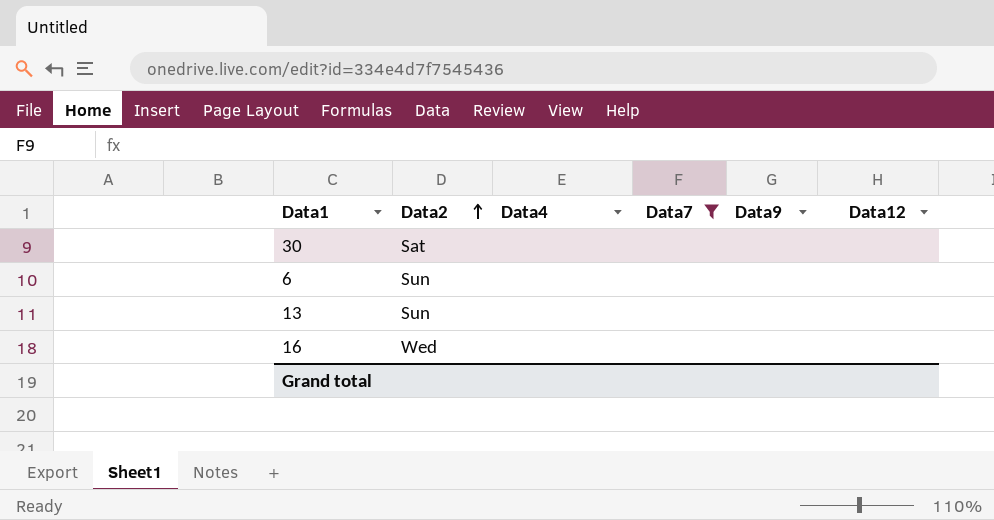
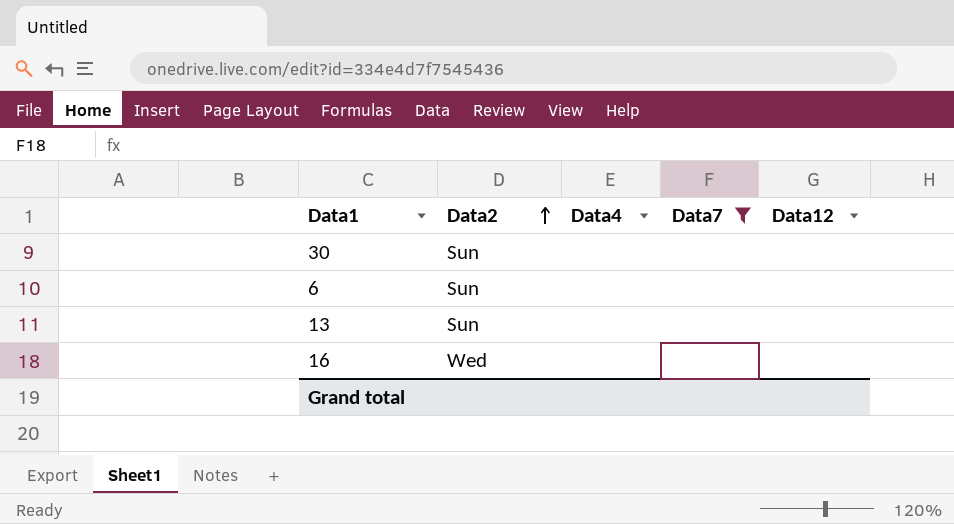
column Data9 | position: 5 -> none
30 | Data2: Sat -> Sun

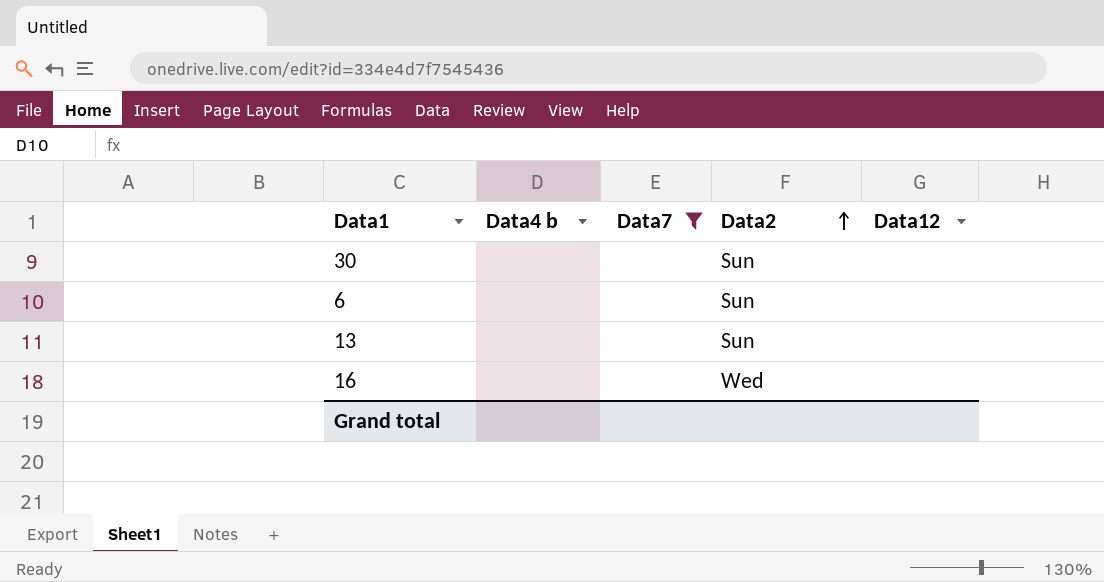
column name: Data4 -> Data4 b
column Data2 | position: 2 -> 4

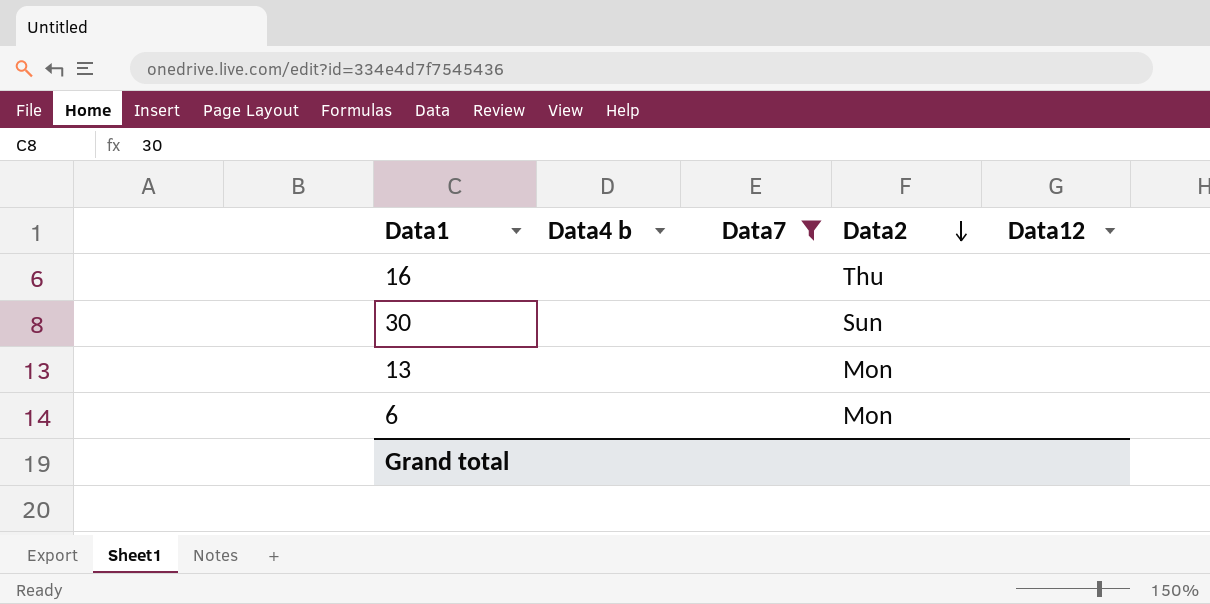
row order: Data2 ascending -> Data2 descending
16 | Data2: Wed -> Thu
13 | Data2: Sun -> Mon
6 | Data2: Sun -> Mon

